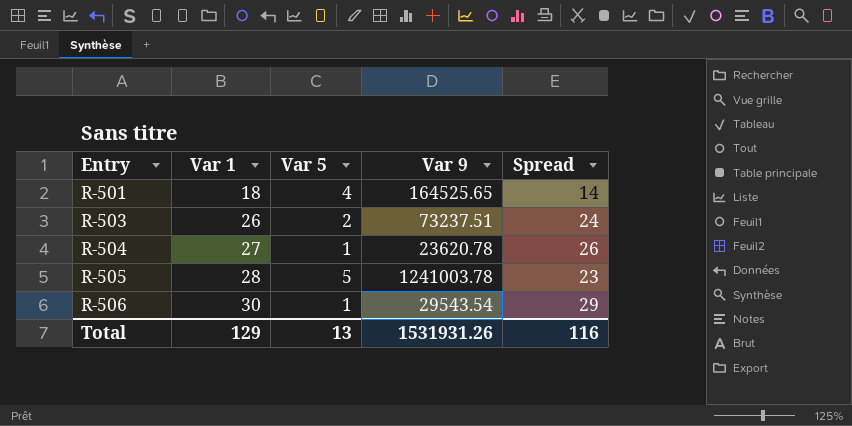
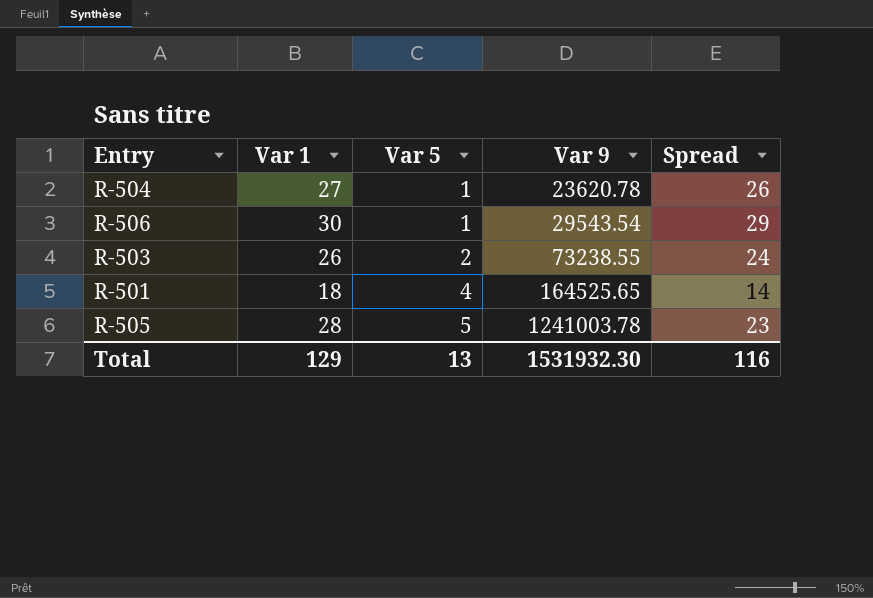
row order: Entry ascending -> Var 5 ascending
R-503 | Var 9: 73237.51 -> 73238.55
Total | Var 9: 1531931.26 -> 1531932.30

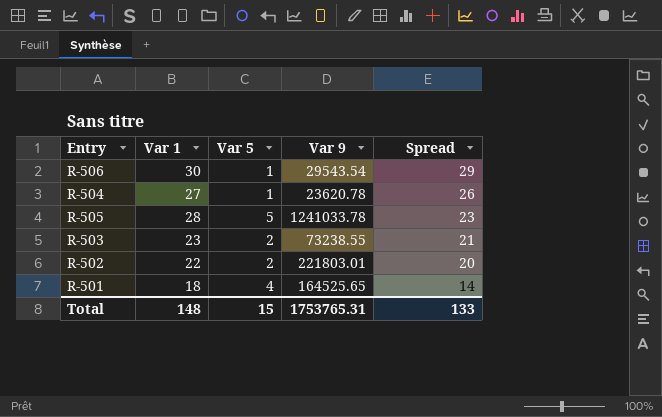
row order: Var 5 ascending -> Spread descending
R-505 | Var 9: 1241003.78 -> 1241033.78
R-503 | Var 1: 26 -> 23
R-503 | Spread: 24 -> 21
row R-502: none -> 22 | 2 | 221803.01 | 20
Total | Var 1: 129 -> 148
Total | Var 5: 13 -> 15
Total | Var 9: 1531932.30 -> 1753765.31
Total | Spread: 116 -> 133

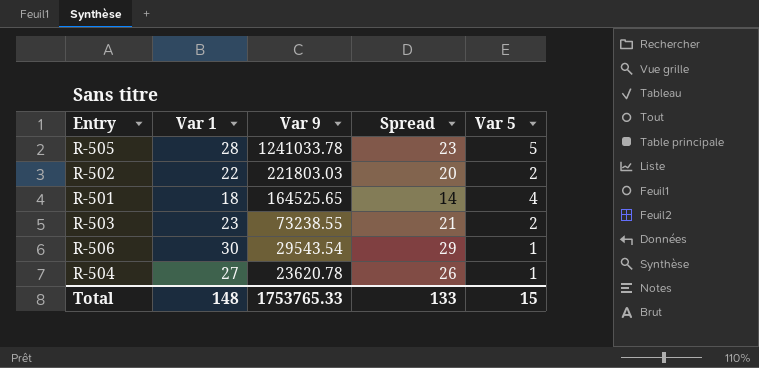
row order: Spread descending -> Var 9 descending
column Var 5 | position: 3 -> 5
R-502 | Var 9: 221803.01 -> 221803.03
Total | Var 9: 1753765.31 -> 1753765.33

